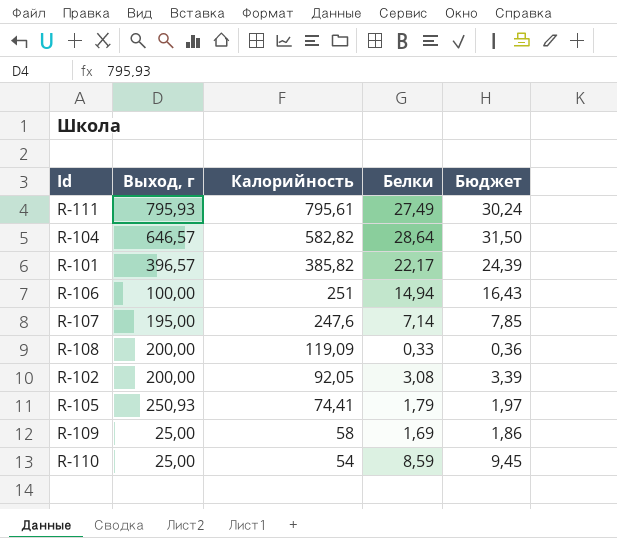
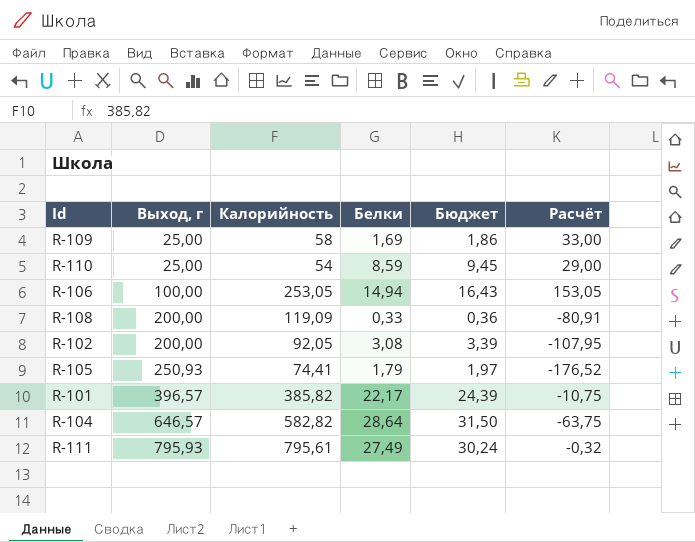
row order: Калорийность descending -> Выход, г ascending
column Расчёт | formula: none -> [Калорийность] - [Выход, г]
row R-107: 195,00 | 247,6 | 7,14 | 7,85 -> none
R-106 | Калорийность: 251 -> 253,05

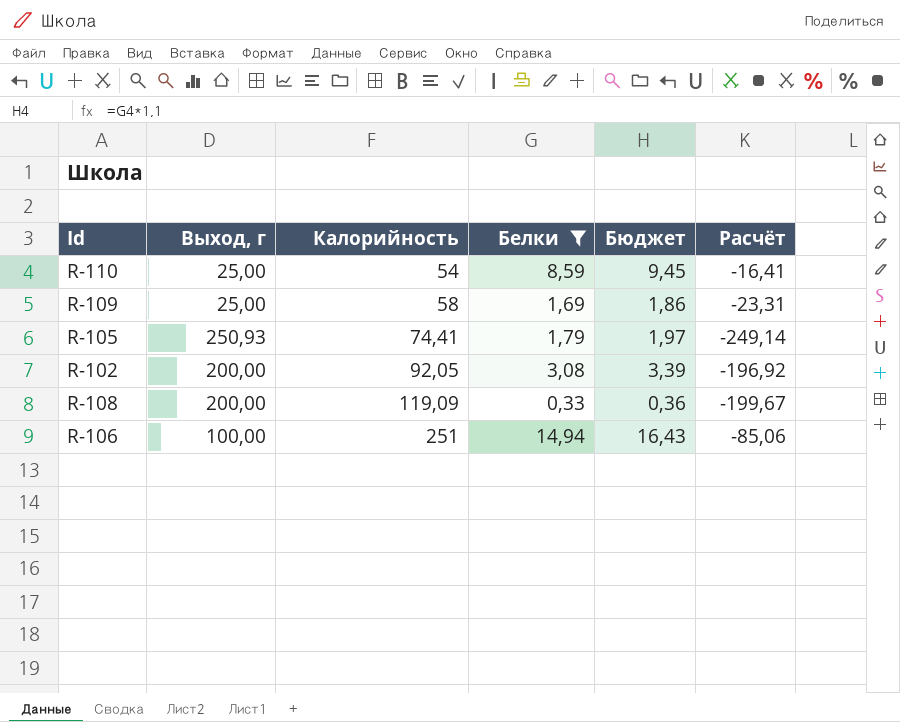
filter: none -> Белки <= 14,94
row order: Выход, г ascending -> Калорийность ascending
column Расчёт | formula: [Калорийность] - [Выход, г] -> [Белки] - [Выход, г]
R-106 | Калорийность: 253,05 -> 251

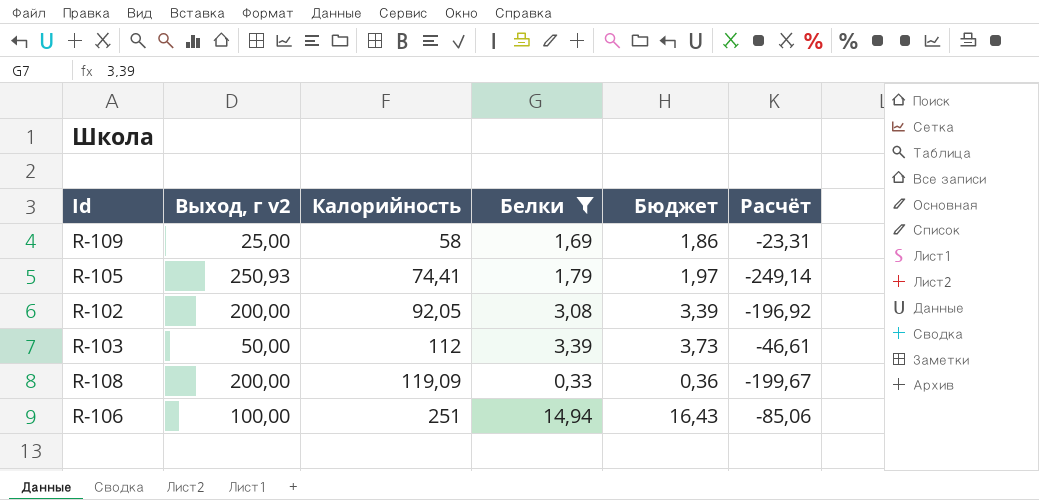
column name: Выход, г -> Выход, г v2
row R-110: 25,00 | 54 | 8,59 | 9,45 | -16,41 -> none
row R-103: none -> 50,00 | 112 | 3,39 | 3,73 | -46,61

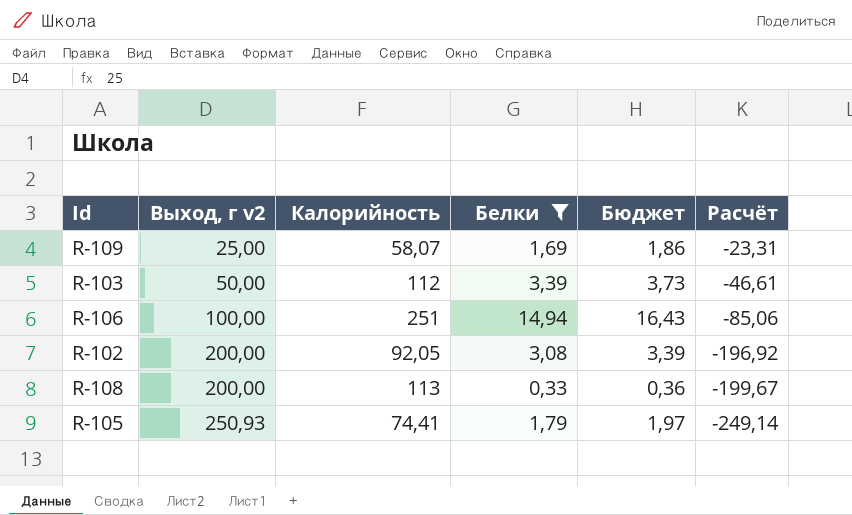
row order: Калорийность ascending -> Выход, г v2 ascending
R-109 | Калорийность: 58 -> 58,07
R-108 | Калорийность: 119,09 -> 113

